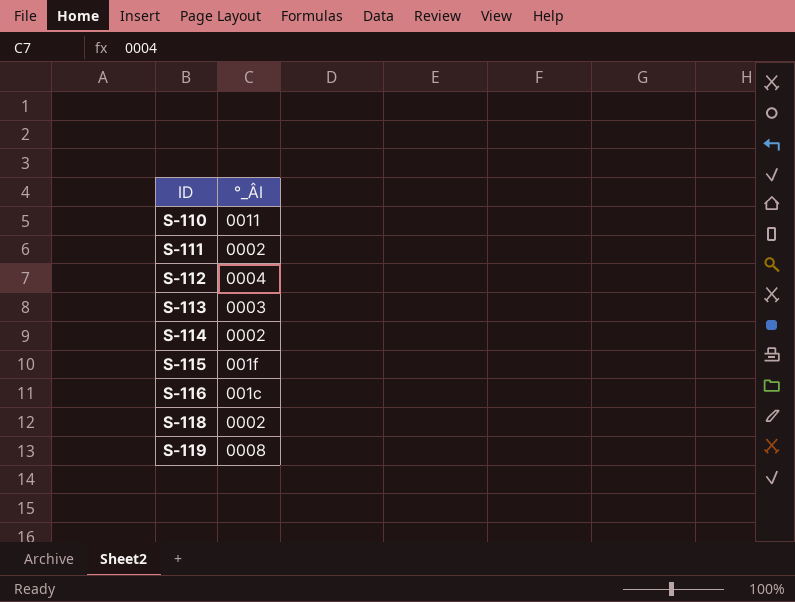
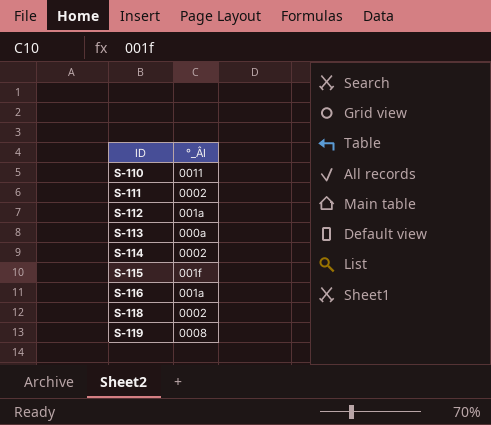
S-112 | °_ÂI: 0004 -> 001a
S-113 | °_ÂI: 0003 -> 000a
S-116 | °_ÂI: 001c -> 001a

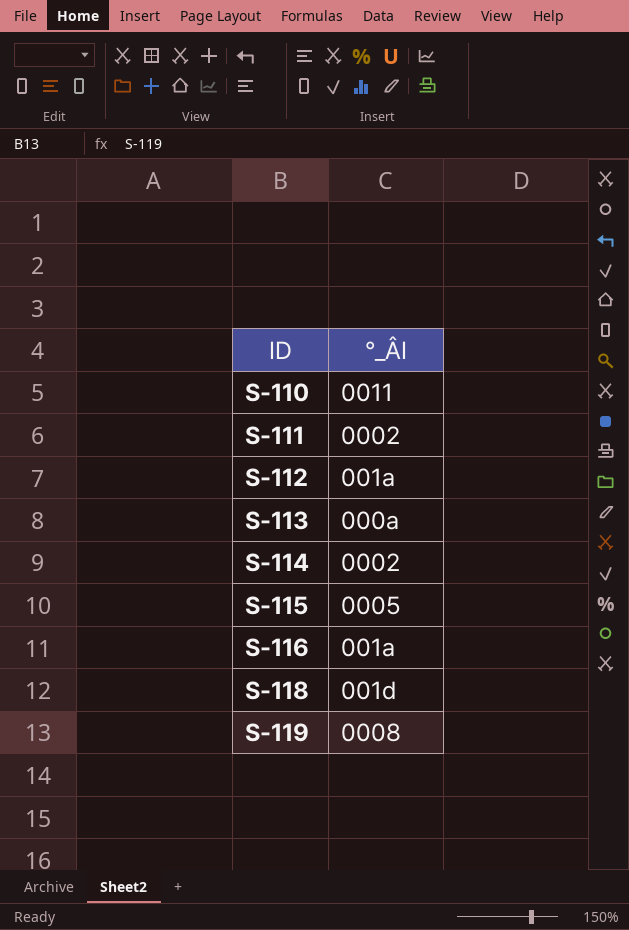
S-115 | °_ÂI: 001f -> 0005
S-118 | °_ÂI: 0002 -> 001d

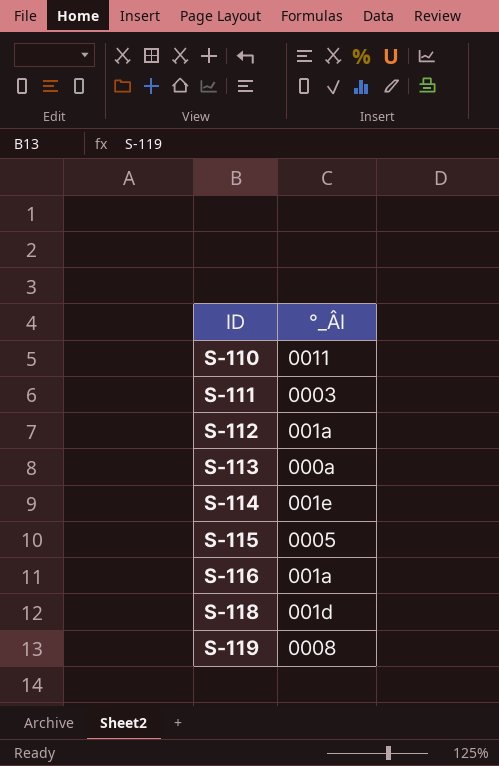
S-111 | °_ÂI: 0002 -> 0003
S-114 | °_ÂI: 0002 -> 001e

